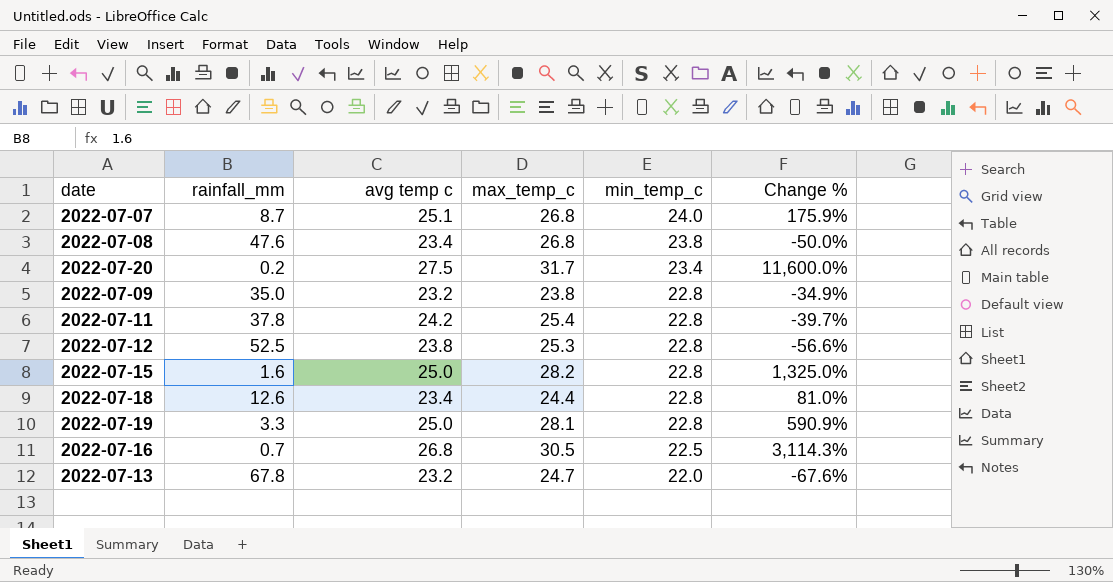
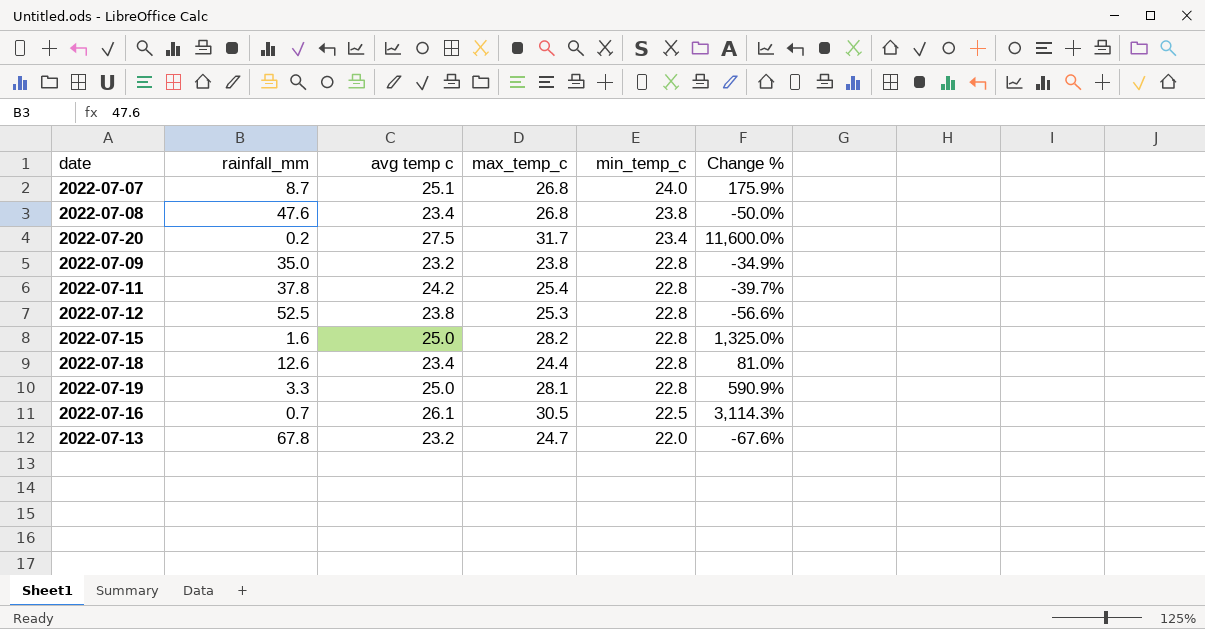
2022-07-16 | avg temp c: 26.8 -> 26.1

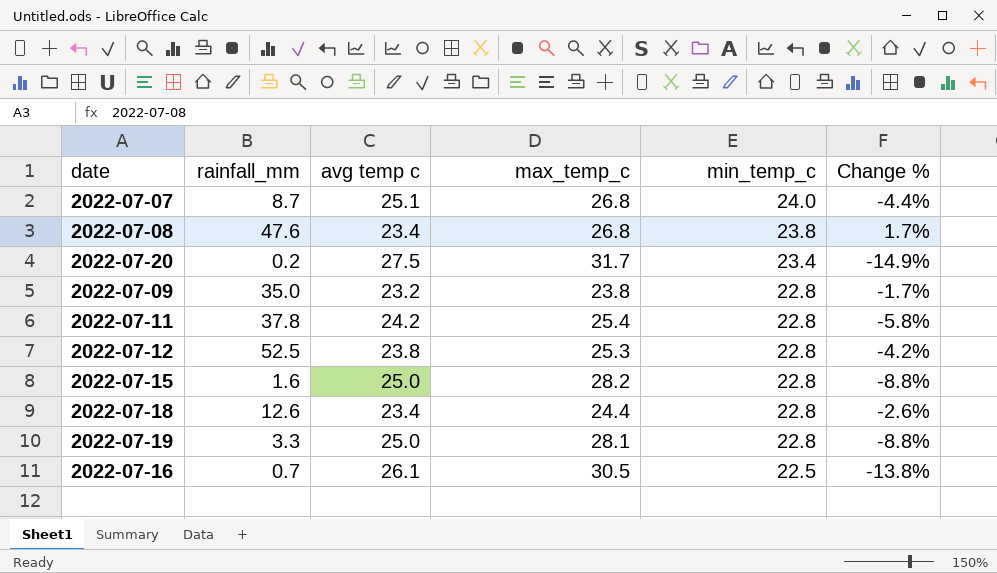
column Change % | formula: ([min_temp_c] - [rainfall_mm]) / [rainfall_mm] -> ([min_temp_c] - [avg temp c]) / [avg temp c]
row 2022-07-13: 67.8 | 23.2 | 24.7 | 22.0 | -67.6% -> none

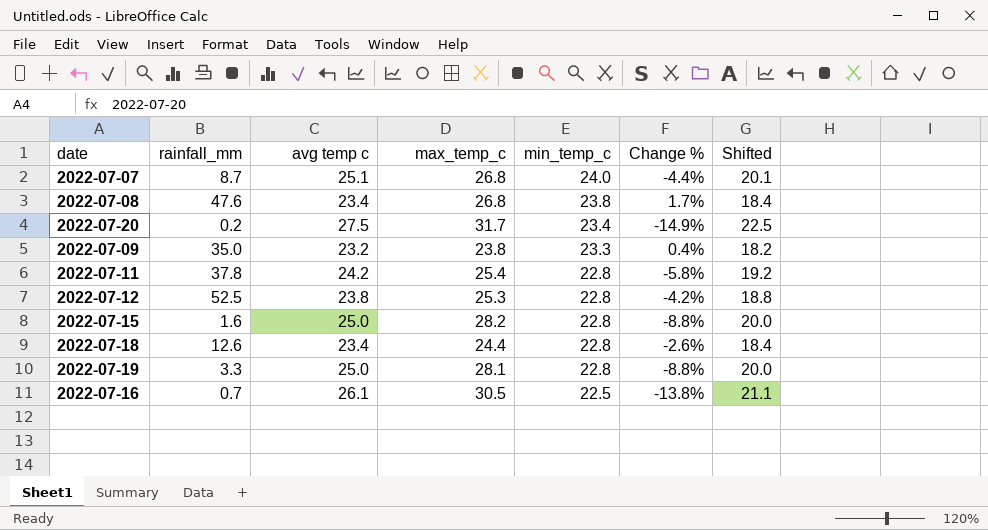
column Shifted | formula: none -> [avg temp c] - 5
2022-07-09 | min_temp_c: 22.8 -> 23.3
2022-07-09 | Change %: -1.7% -> 0.4%

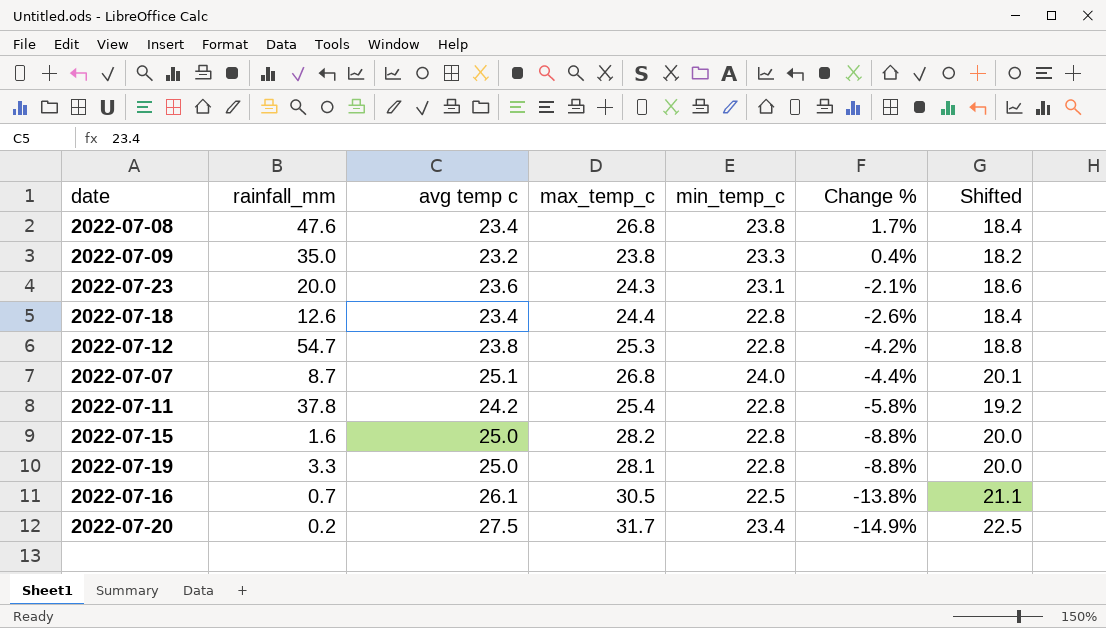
row order: min_temp_c descending -> Change % descending
row 2022-07-23: none -> 20.0 | 23.6 | 24.3 | 23.1 | -2.1% | 18.6
2022-07-12 | rainfall_mm: 52.5 -> 54.7

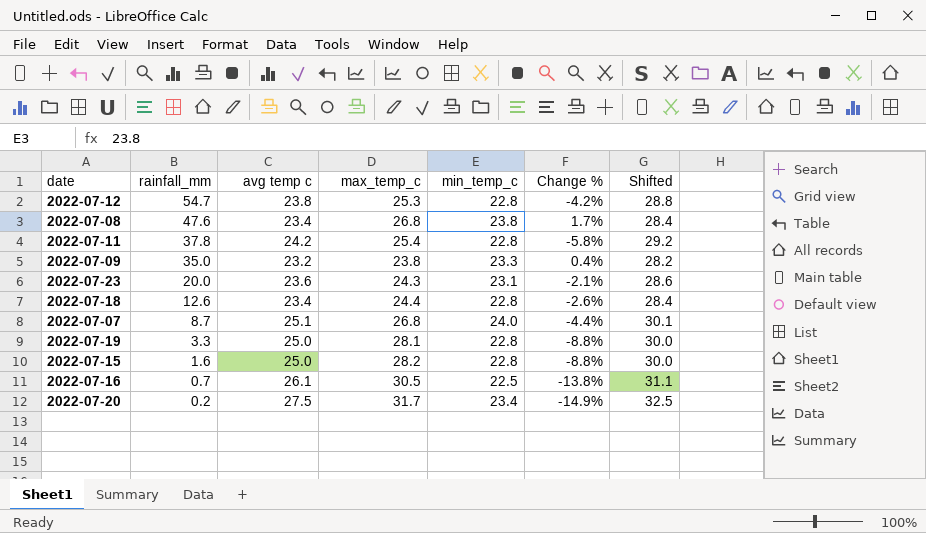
row order: Change % descending -> rainfall_mm descending
column Shifted | formula: [avg temp c] - 5 -> [avg temp c] + 5

